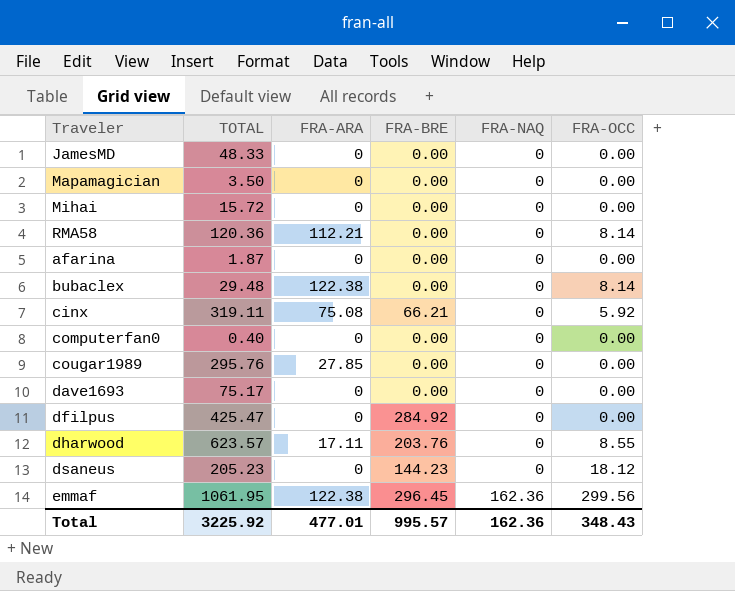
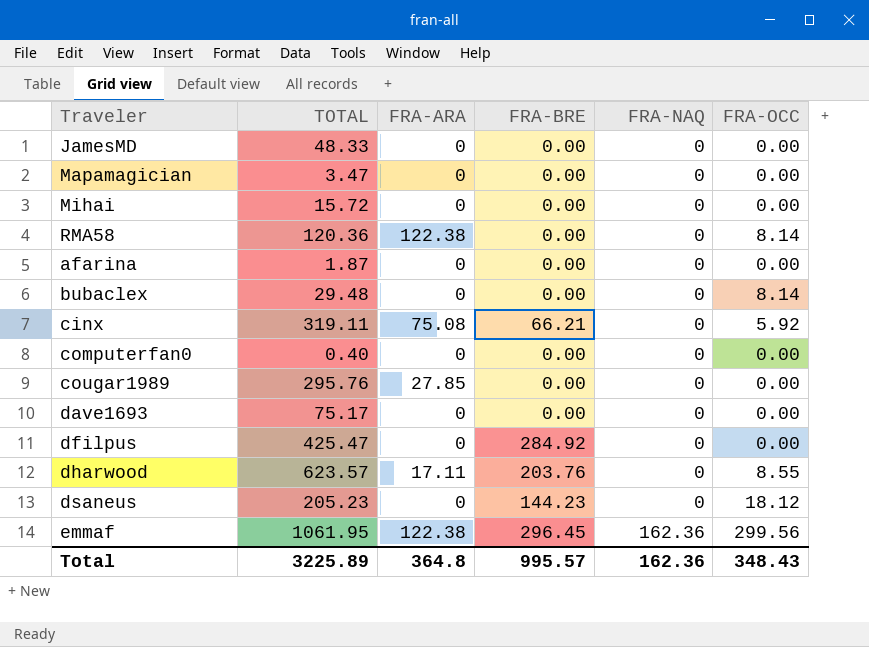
Mapamagician | TOTAL: 3.50 -> 3.47
RMA58 | FRA-ARA: 112.21 -> 122.38
bubaclex | FRA-ARA: 122.38 -> 0
Total | TOTAL: 3225.92 -> 3225.89
Total | FRA-ARA: 477.01 -> 364.8

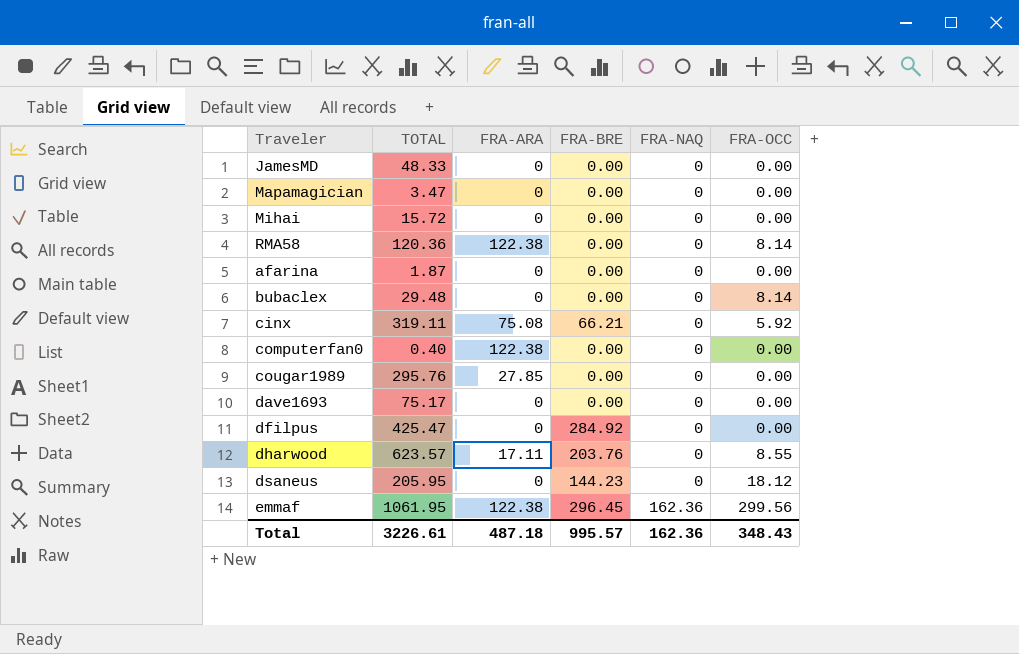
computerfan0 | FRA-ARA: 0 -> 122.38
dsaneus | TOTAL: 205.23 -> 205.95
Total | TOTAL: 3225.89 -> 3226.61
Total | FRA-ARA: 364.8 -> 487.18

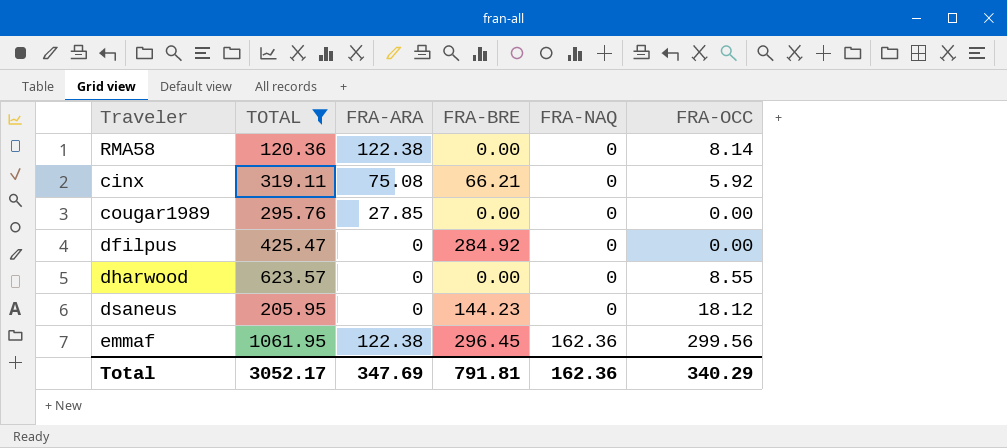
filter: none -> TOTAL >= 120.36
dharwood | FRA-ARA: 17.11 -> 0
dharwood | FRA-BRE: 203.76 -> 0.00
Total | TOTAL: 3226.61 -> 3052.17
Total | FRA-ARA: 487.18 -> 347.69
Total | FRA-BRE: 995.57 -> 791.81
Total | FRA-OCC: 348.43 -> 340.29

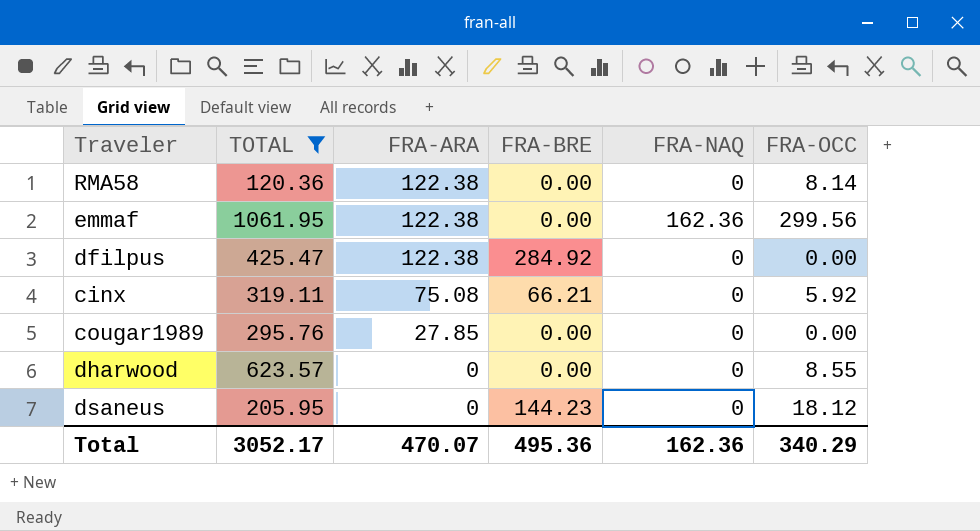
row order: FRA-NAQ ascending -> FRA-ARA descending
emmaf | FRA-BRE: 296.45 -> 0.00
dfilpus | FRA-ARA: 0 -> 122.38
Total | FRA-ARA: 347.69 -> 470.07
Total | FRA-BRE: 791.81 -> 495.36

